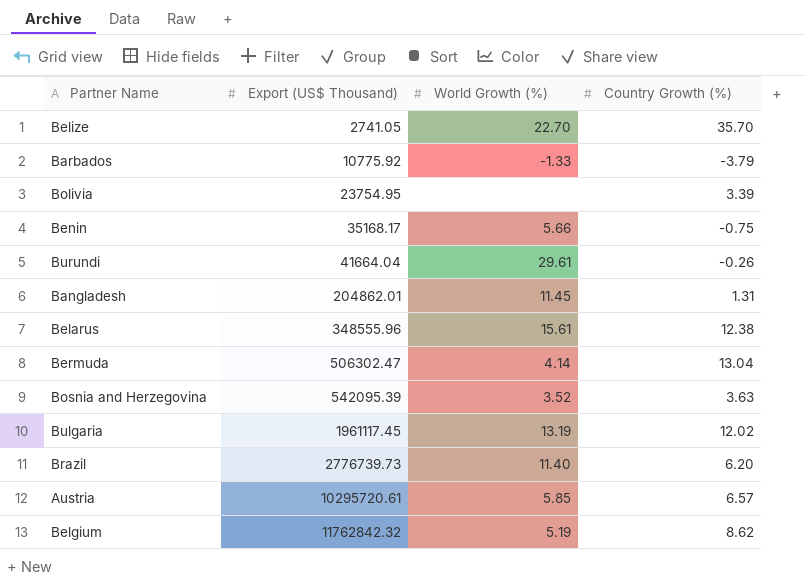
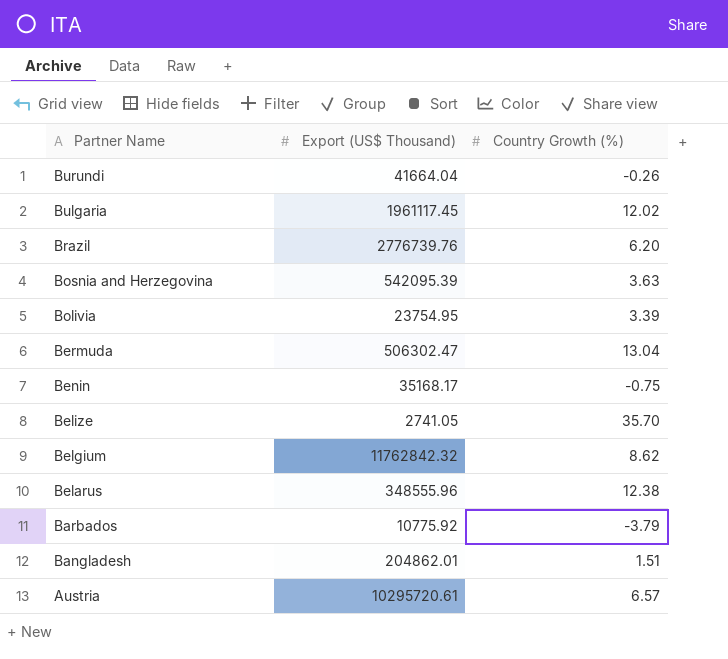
row order: Export (US$ Thousand) ascending -> Partner Name descending
column World Growth (%) | position: 3 -> none
Brazil | Export (US$ Thousand): 2776739.73 -> 2776739.76
Bangladesh | Country Growth (%): 1.31 -> 1.51

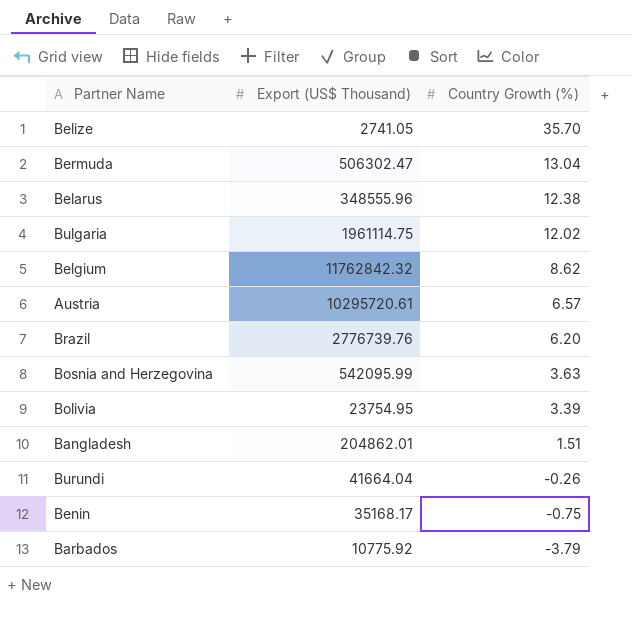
row order: Partner Name descending -> Country Growth (%) descending
Bulgaria | Export (US$ Thousand): 1961117.45 -> 1961114.75
Bosnia and Herzegovina | Export (US$ Thousand): 542095.39 -> 542095.99

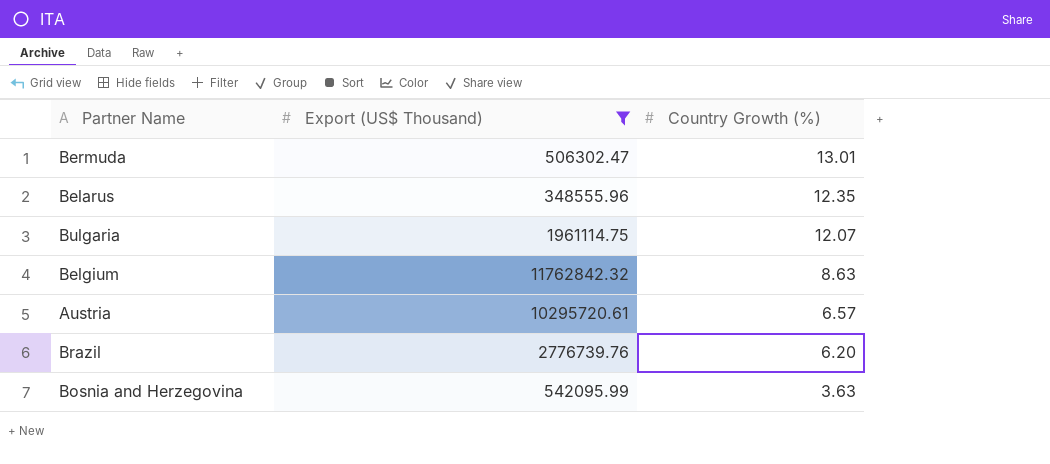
filter: none -> Export (US$ Thousand) >= 348555.96
Bermuda | Country Growth (%): 13.04 -> 13.01
Belarus | Country Growth (%): 12.38 -> 12.35
Bulgaria | Country Growth (%): 12.02 -> 12.07
Belgium | Country Growth (%): 8.62 -> 8.63

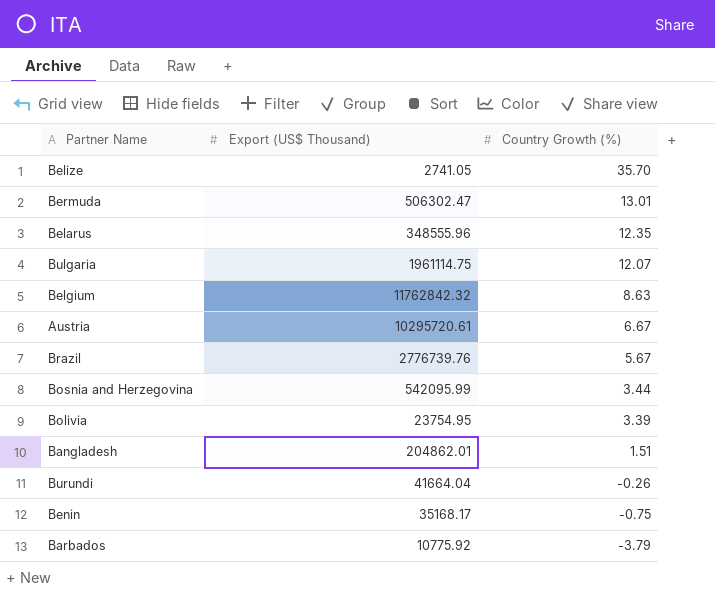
filter: Export (US$ Thousand) >= 348555.96 -> none
Austria | Country Growth (%): 6.57 -> 6.67
Brazil | Country Growth (%): 6.20 -> 5.67
Bosnia and Herzegovina | Country Growth (%): 3.63 -> 3.44

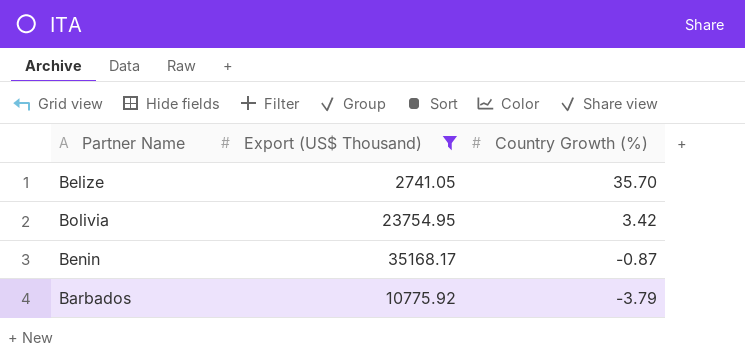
filter: none -> Export (US$ Thousand) <= 35168.17
Bolivia | Country Growth (%): 3.39 -> 3.42
Benin | Country Growth (%): -0.75 -> -0.87

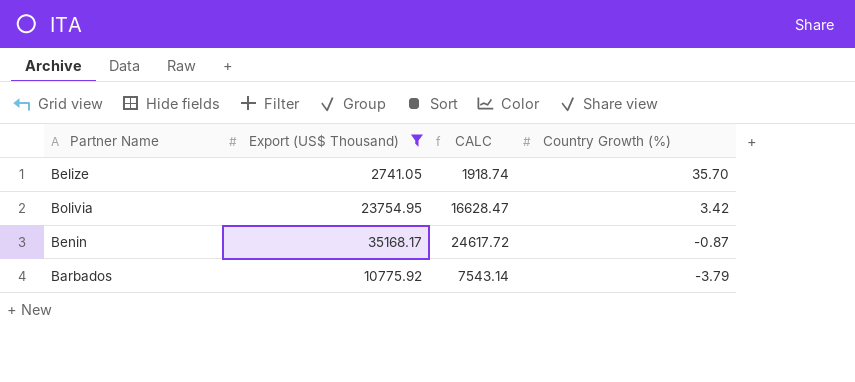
column CALC | formula: none -> [Export (US$ Thousand)] * 0.7

